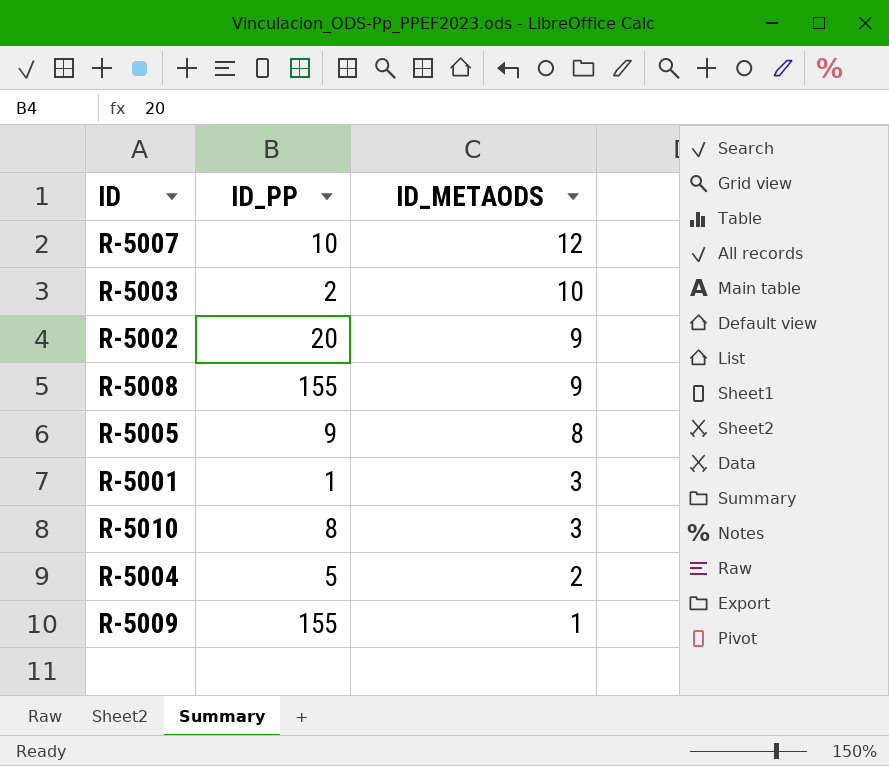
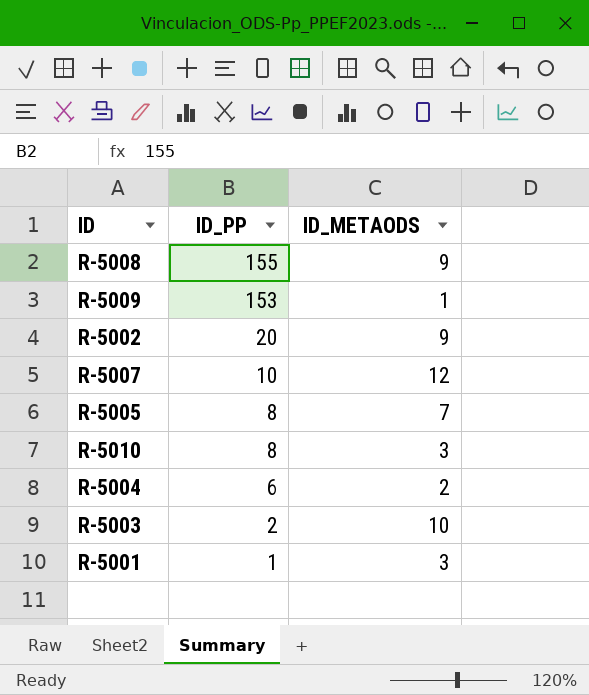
row order: ID_METAODS descending -> ID_PP descending
R-5009 | ID_PP: 155 -> 153
R-5005 | ID_PP: 9 -> 8
R-5005 | ID_METAODS: 8 -> 7
R-5004 | ID_PP: 5 -> 6

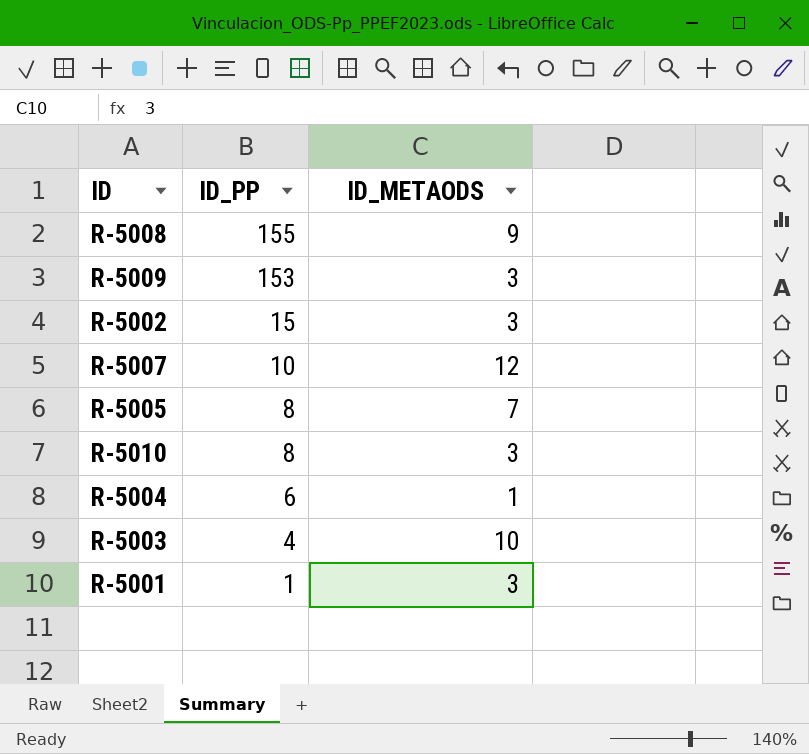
R-5009 | ID_METAODS: 1 -> 3
R-5002 | ID_PP: 20 -> 15
R-5002 | ID_METAODS: 9 -> 3
R-5004 | ID_METAODS: 2 -> 1
R-5003 | ID_PP: 2 -> 4

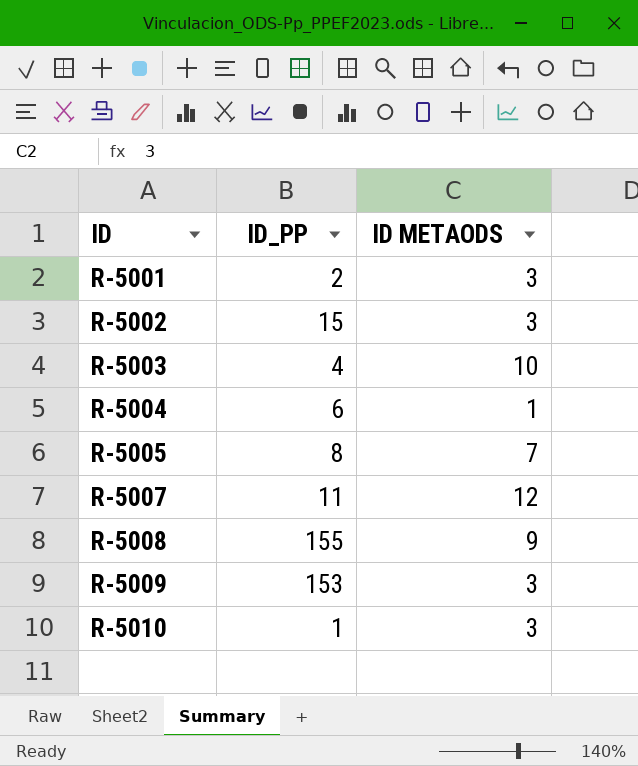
row order: ID_PP descending -> ID ascending
column name: ID_METAODS -> ID METAODS
R-5001 | ID_PP: 1 -> 2
R-5007 | ID_PP: 10 -> 11
R-5010 | ID_PP: 8 -> 1

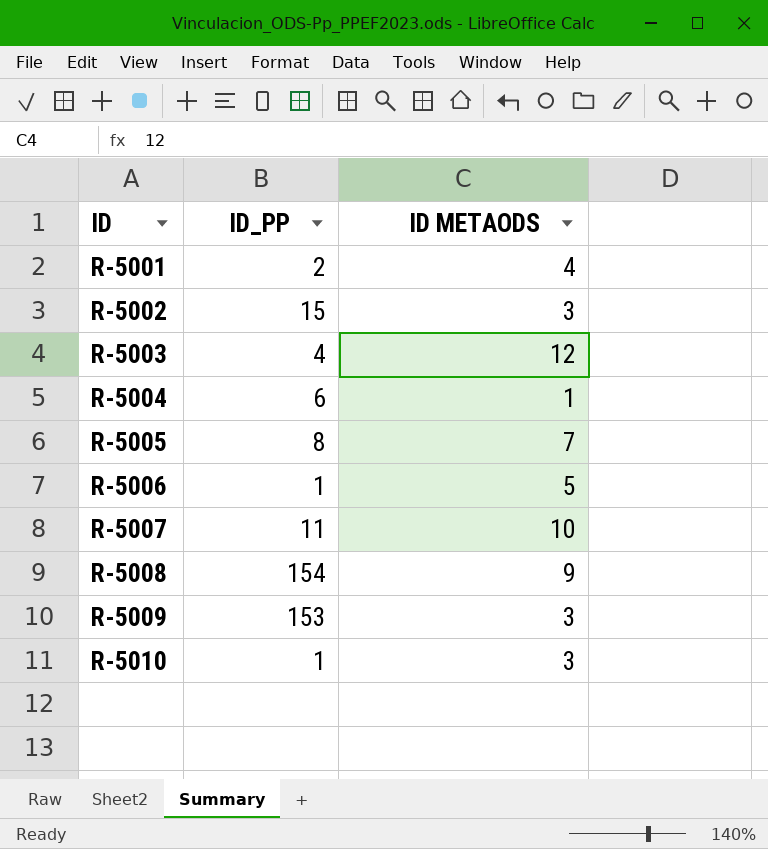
R-5001 | ID METAODS: 3 -> 4
R-5003 | ID METAODS: 10 -> 12
row R-5006: none -> 1 | 5
R-5007 | ID METAODS: 12 -> 10
R-5008 | ID_PP: 155 -> 154

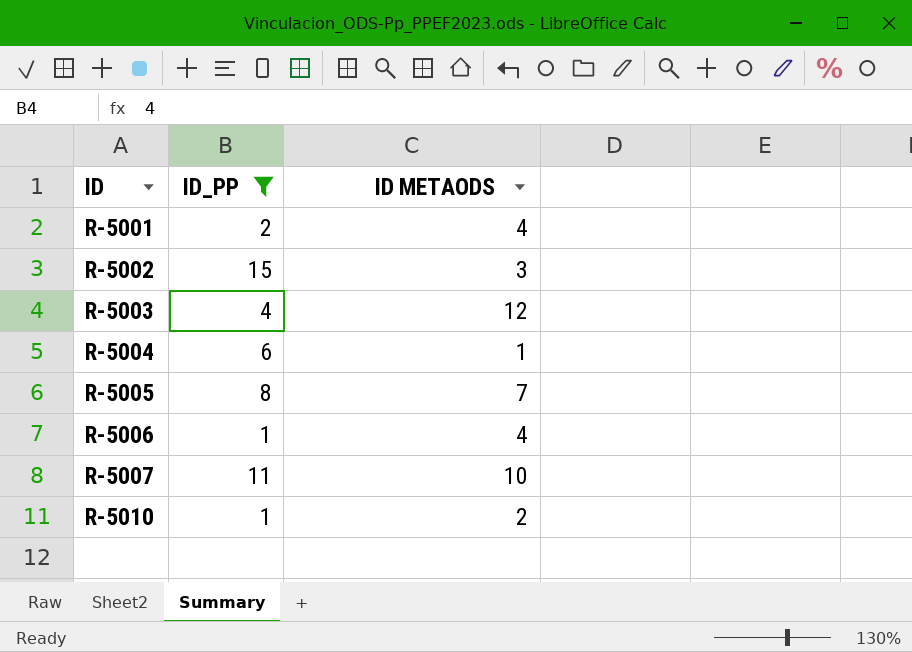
filter: none -> ID_PP <= 15
R-5006 | ID METAODS: 5 -> 4
R-5010 | ID METAODS: 3 -> 2

